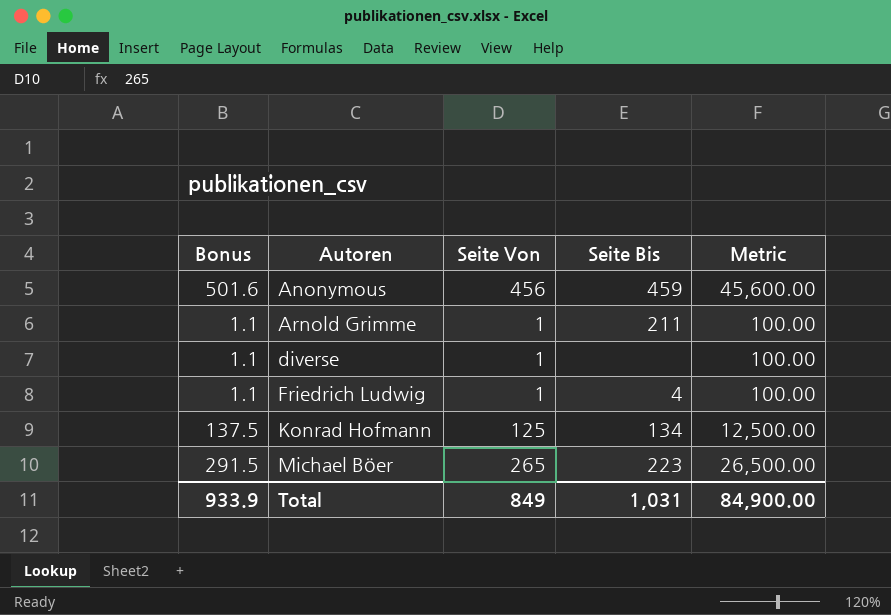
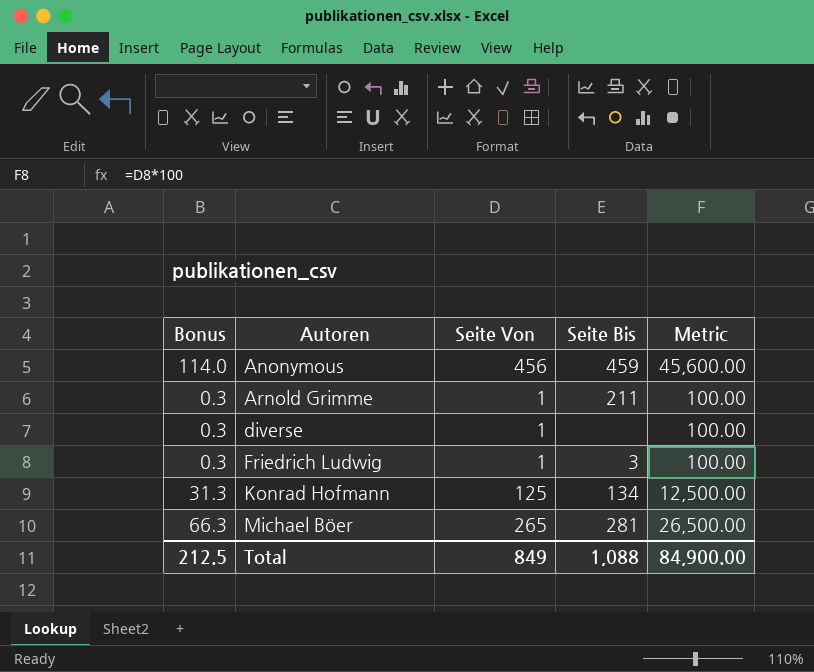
column Bonus | formula: [Seite Von] * 1.1 -> [Seite Von] * 0.25
Friedrich Ludwig | Seite Bis: 4 -> 3
Michael Böer | Seite Bis: 223 -> 281
Total | Bonus: 933.9 -> 212.5
Total | Seite Bis: 1,031 -> 1,088

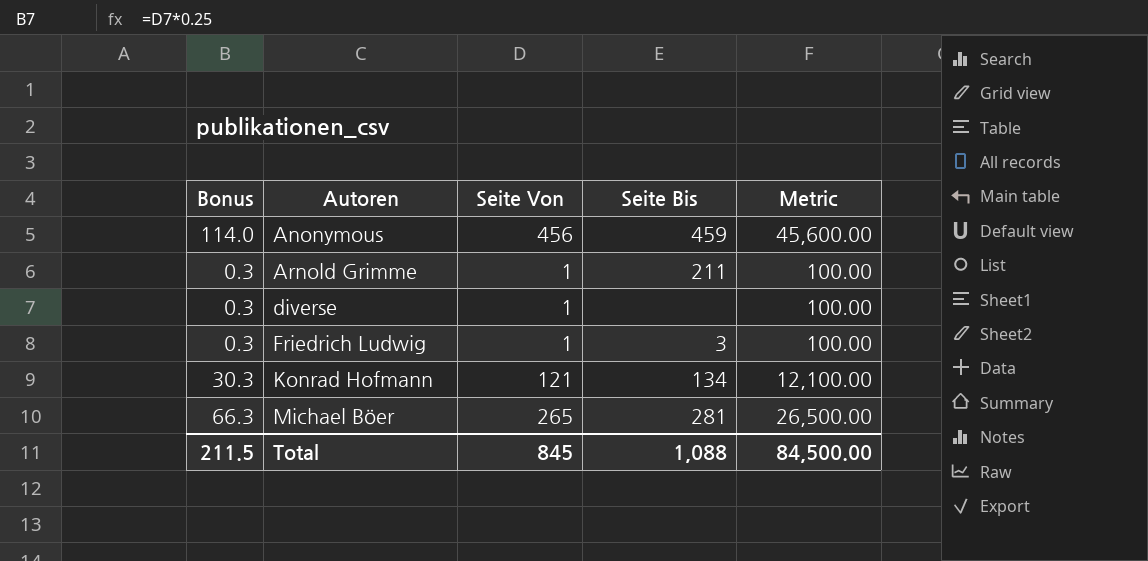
Konrad Hofmann | Bonus: 31.3 -> 30.3
Konrad Hofmann | Seite Von: 125 -> 121
Konrad Hofmann | Metric: 12,500.00 -> 12,100.00
Total | Bonus: 212.5 -> 211.5
Total | Seite Von: 849 -> 845
Total | Metric: 84,900.00 -> 84,500.00

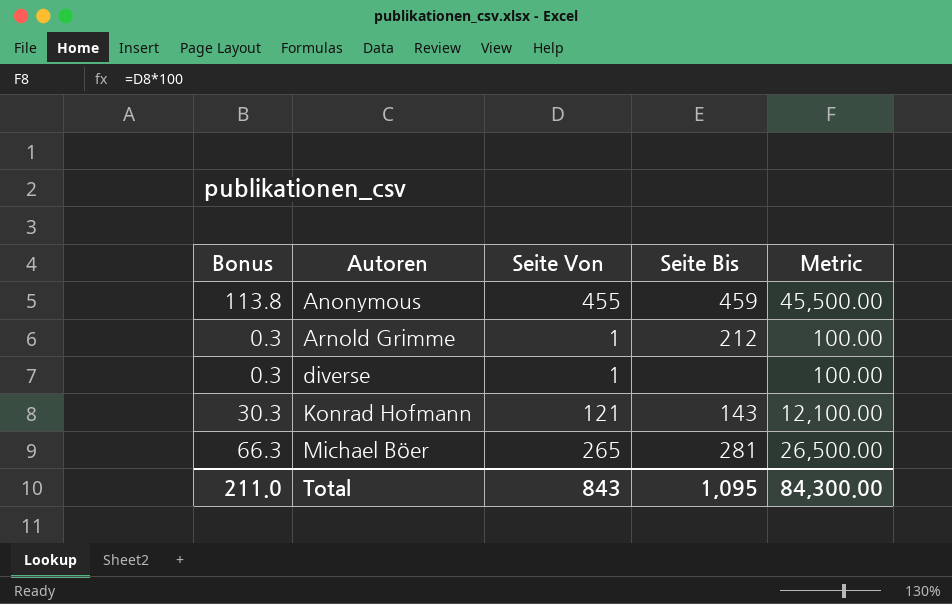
row Friedrich Ludwig: 0.3 | 1 | 3 | 100.00 -> none
Anonymous | Bonus: 114.0 -> 113.8
Anonymous | Seite Von: 456 -> 455
Anonymous | Metric: 45,600.00 -> 45,500.00
Arnold Grimme | Seite Bis: 211 -> 212
Konrad Hofmann | Seite Bis: 134 -> 143
Total | Bonus: 211.5 -> 211.0
Total | Seite Von: 845 -> 843
Total | Seite Bis: 1,088 -> 1,095
Total | Metric: 84,500.00 -> 84,300.00

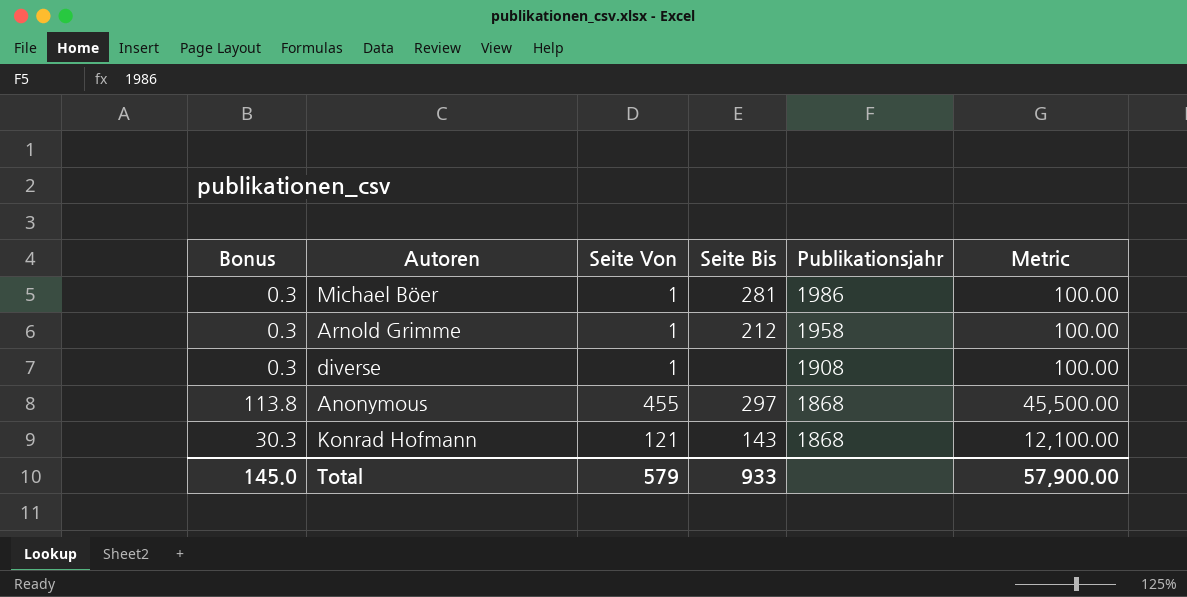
row order: Autoren ascending -> Publikationsjahr descending
column Publikationsjahr | position: none -> 5
Michael Böer | Bonus: 66.3 -> 0.3
Michael Böer | Seite Von: 265 -> 1
Michael Böer | Metric: 26,500.00 -> 100.00
Anonymous | Seite Bis: 459 -> 297
Total | Bonus: 211.0 -> 145.0
Total | Seite Von: 843 -> 579
Total | Seite Bis: 1,095 -> 933
Total | Metric: 84,300.00 -> 57,900.00

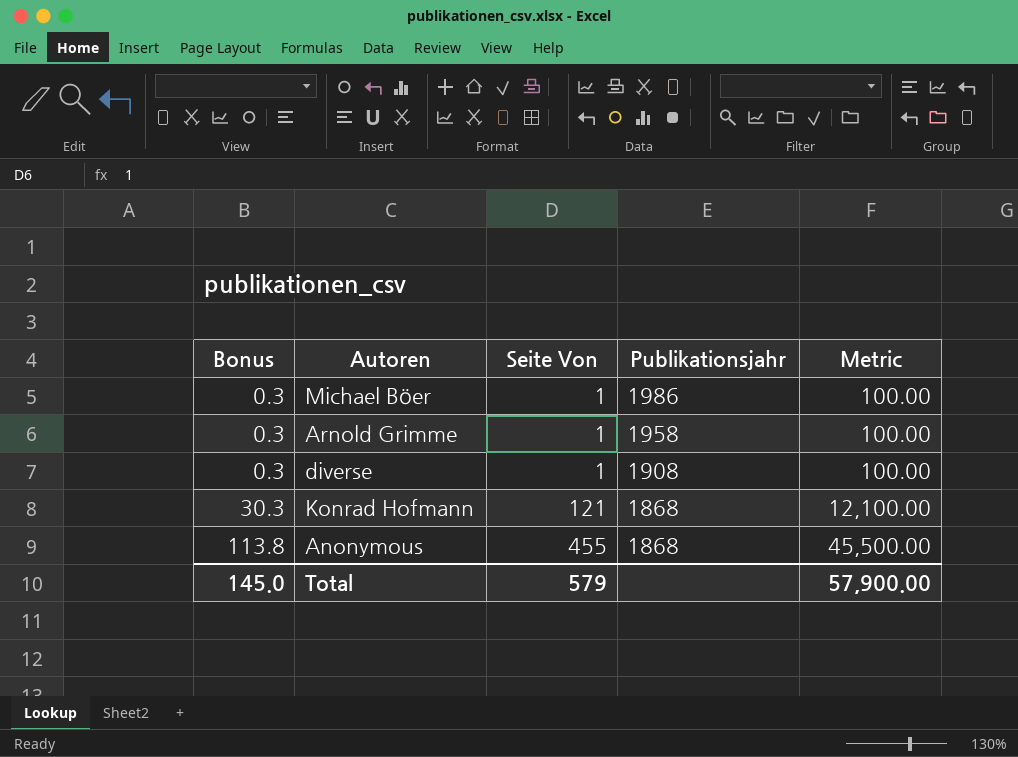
row order: Publikationsjahr descending -> Bonus ascending
column Seite Bis | position: 4 -> none

